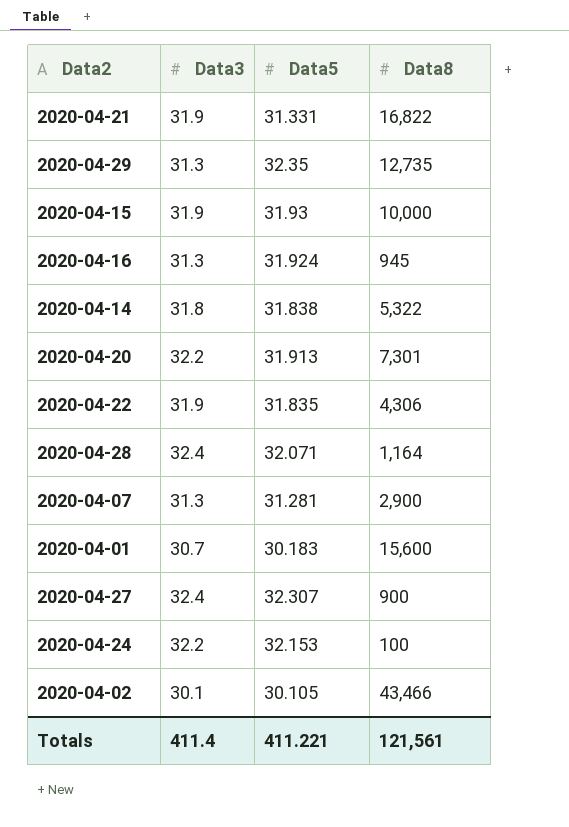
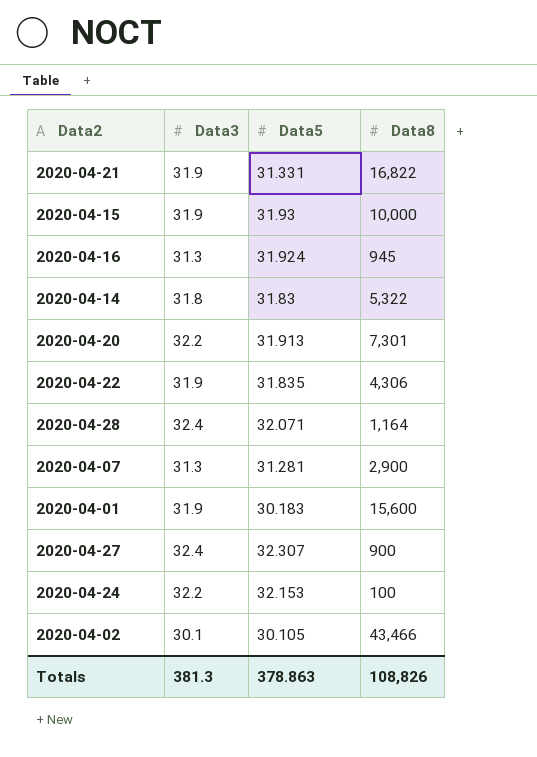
row 2020-04-29: 31.3 | 32.35 | 12,735 -> none
2020-04-14 | Data5: 31.838 -> 31.83
2020-04-01 | Data3: 30.7 -> 31.9
Totals | Data3: 411.4 -> 381.3
Totals | Data5: 411.221 -> 378.863
Totals | Data8: 121,561 -> 108,826

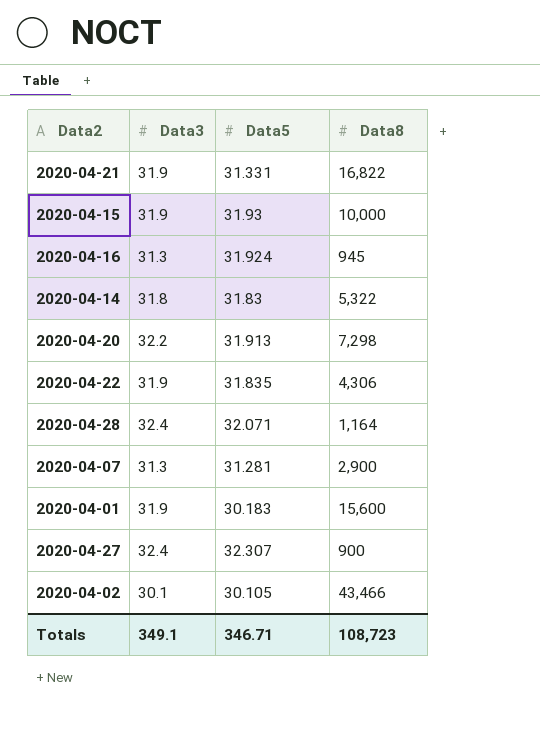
row 2020-04-24: 32.2 | 32.153 | 100 -> none
2020-04-20 | Data8: 7,301 -> 7,298
Totals | Data3: 381.3 -> 349.1
Totals | Data5: 378.863 -> 346.71
Totals | Data8: 108,826 -> 108,723

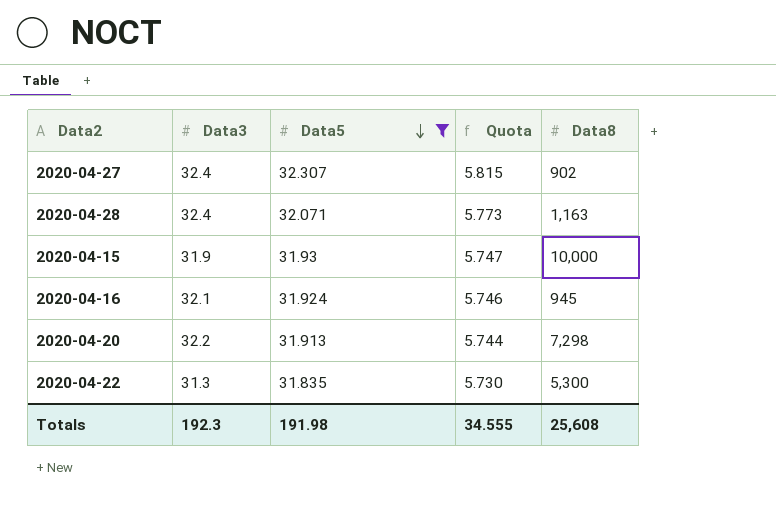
filter: none -> Data5 >= 31.835
row order: none -> Data5 descending
column Quota | formula: none -> [Data5] * 0.18
2020-04-27 | Data8: 900 -> 902
2020-04-28 | Data8: 1,164 -> 1,163
2020-04-16 | Data3: 31.3 -> 32.1
2020-04-22 | Data3: 31.9 -> 31.3
2020-04-22 | Data8: 4,306 -> 5,300
Totals | Data3: 349.1 -> 192.3
Totals | Data5: 346.71 -> 191.98
Totals | Data8: 108,723 -> 25,608

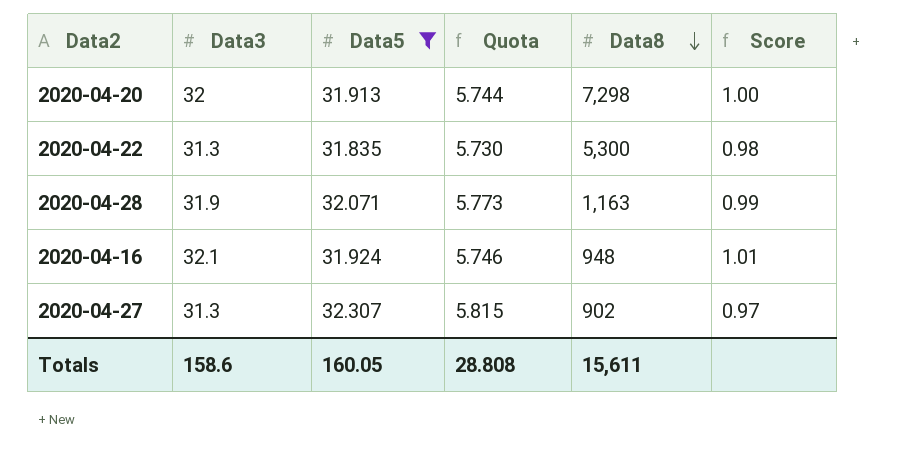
row order: Data5 descending -> Data8 descending
column Score | formula: none -> [Data3] / [Data5]
row 2020-04-15: 31.9 | 31.93 | 5.747 | 10,000 -> none
2020-04-20 | Data3: 32.2 -> 32
2020-04-28 | Data3: 32.4 -> 31.9
2020-04-16 | Data8: 945 -> 948
2020-04-27 | Data3: 32.4 -> 31.3
Totals | Data3: 192.3 -> 158.6
Totals | Data5: 191.98 -> 160.05
Totals | Quota: 34.555 -> 28.808
Totals | Data8: 25,608 -> 15,611

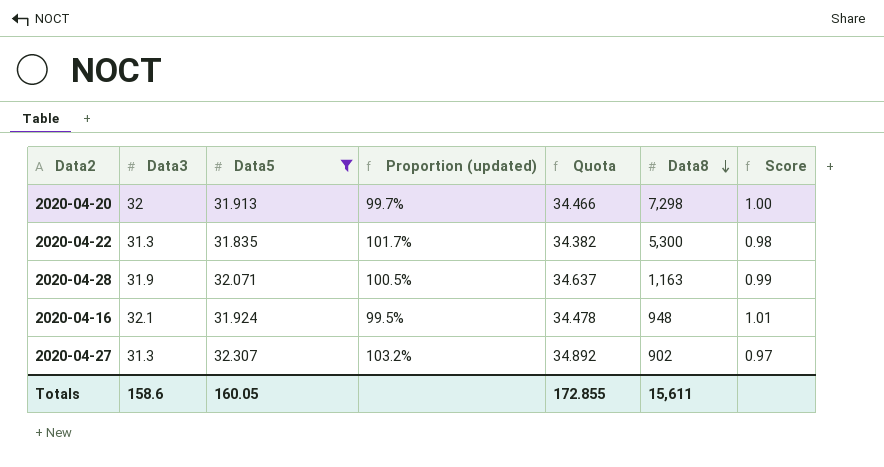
column Proportion (updated) | formula: none -> [Data5] / [Data3]
column Quota | formula: [Data5] * 0.18 -> [Data5] * 1.08
Totals | Quota: 28.808 -> 172.855

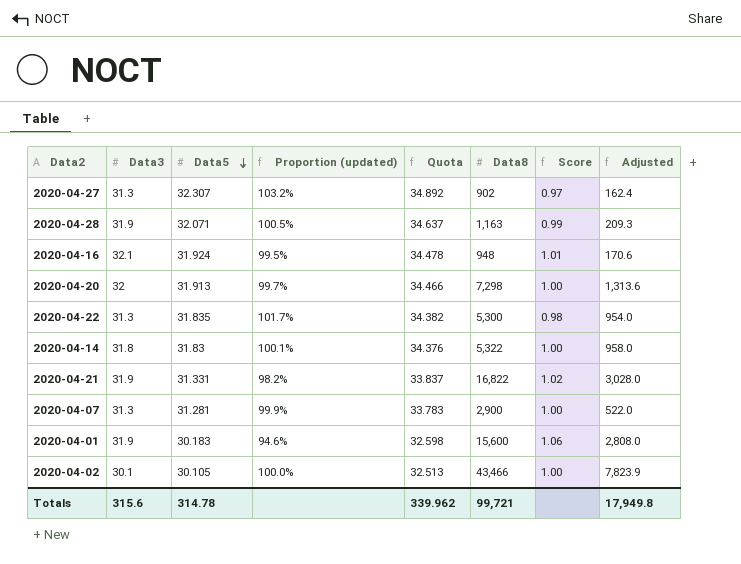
filter: Data5 >= 31.835 -> none
row order: Data8 descending -> Data5 descending
column Adjusted | formula: none -> [Data8] * 0.18
Totals | Data3: 158.6 -> 315.6
Totals | Data5: 160.05 -> 314.78
Totals | Quota: 172.855 -> 339.962
Totals | Data8: 15,611 -> 99,721

